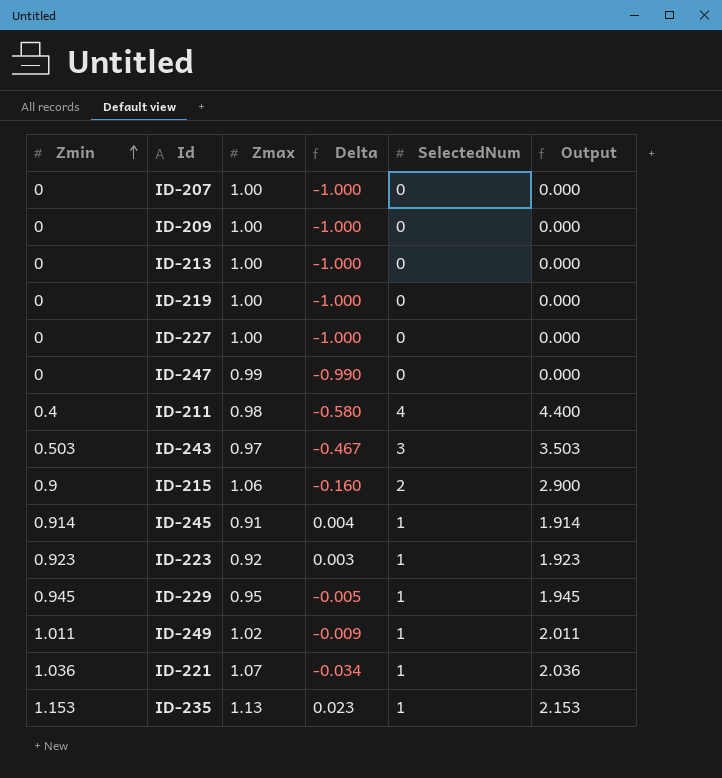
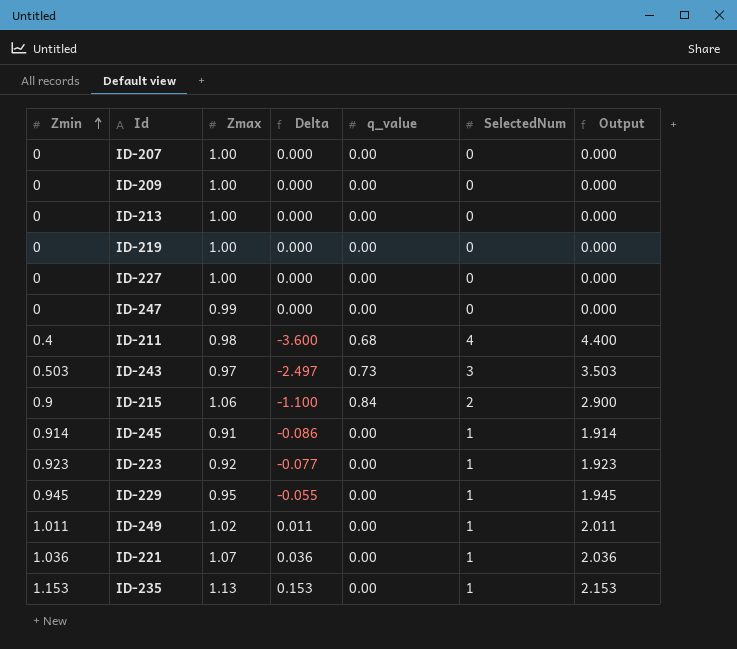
column Delta | formula: [Zmin] - [Zmax] -> [Zmin] - [SelectedNum]
column q_value | position: none -> 5

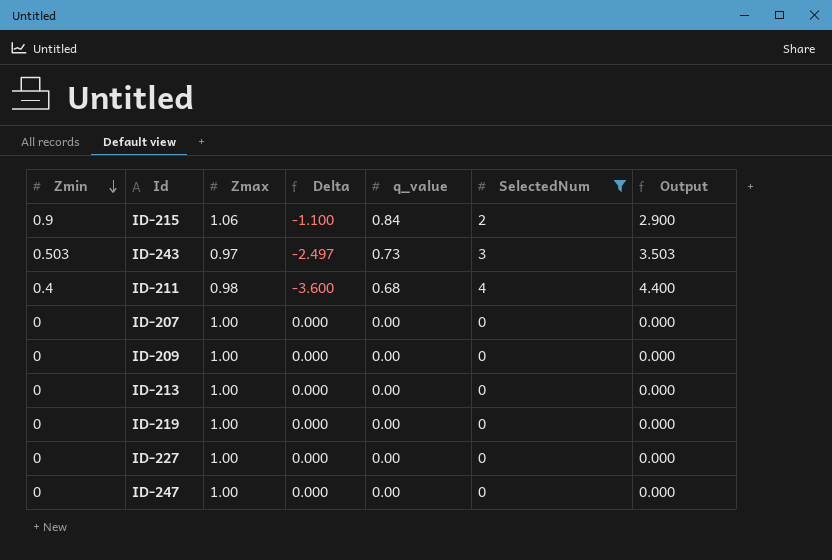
filter: none -> SelectedNum != 1
row order: Zmin ascending -> Zmin descending
ID-247 | Zmax: 0.99 -> 1.00

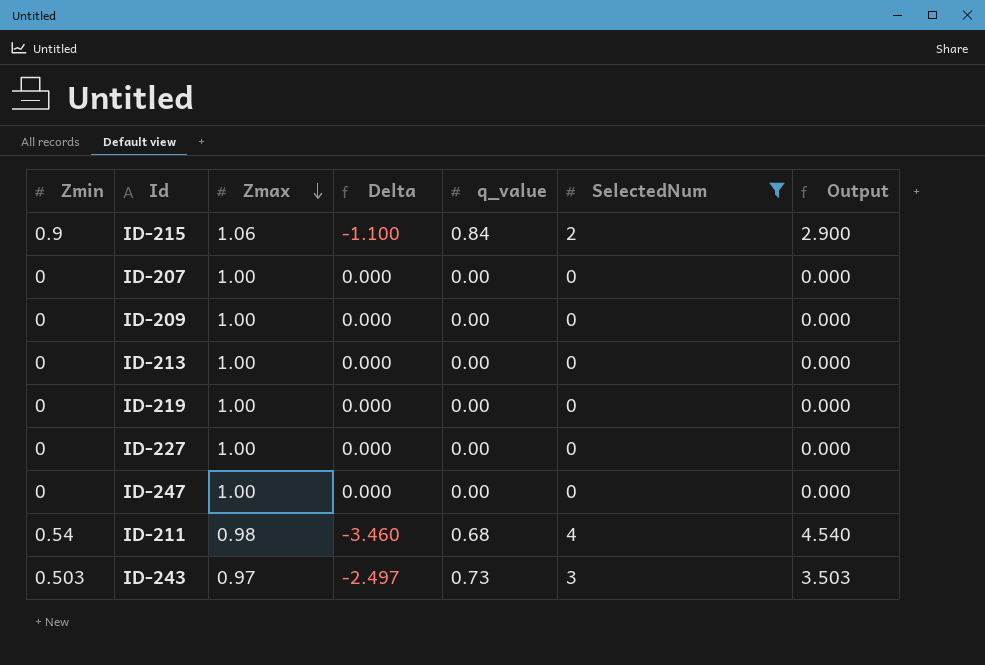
row order: Zmin descending -> Zmax descending
ID-211 | Zmin: 0.4 -> 0.54
ID-211 | Delta: -3.600 -> -3.460
ID-211 | Output: 4.400 -> 4.540

